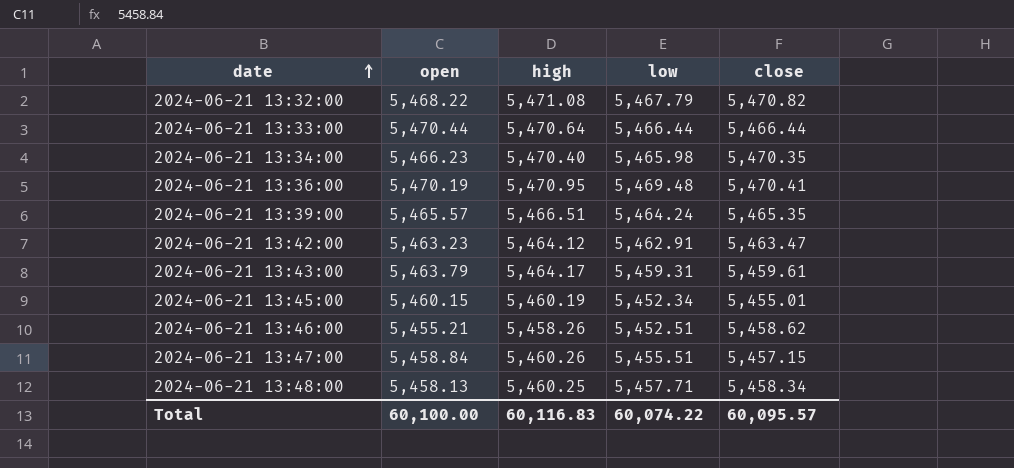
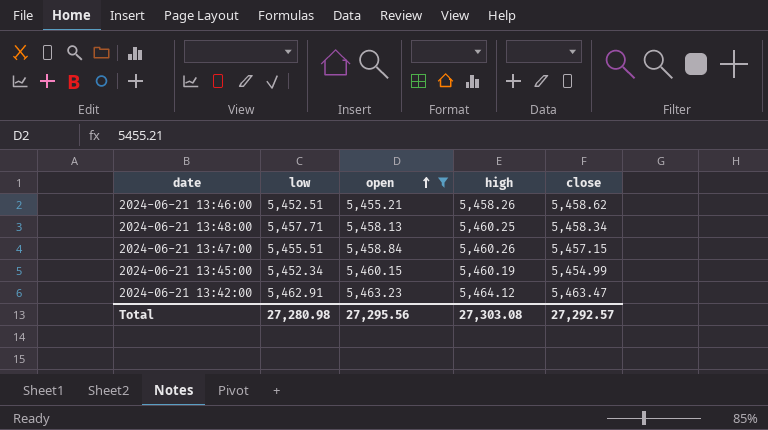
filter: none -> open <= 5,463.23
row order: date ascending -> open ascending
column low | position: 4 -> 2
2024-06-21 13:45:00 | close: 5,455.01 -> 5,454.99
Total | low: 60,074.22 -> 27,280.98
Total | open: 60,100.00 -> 27,295.56
Total | high: 60,116.83 -> 27,303.08
Total | close: 60,095.57 -> 27,292.57

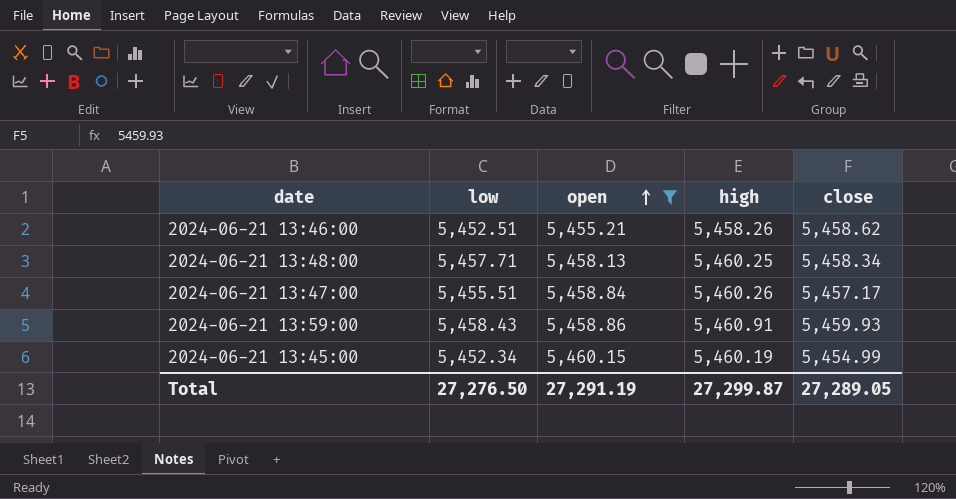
row 2024-06-21 13:42:00: 5,462.91 | 5,463.23 | 5,464.12 | 5,463.47 -> none
2024-06-21 13:47:00 | close: 5,457.15 -> 5,457.17
row 2024-06-21 13:59:00: none -> 5,458.43 | 5,458.86 | 5,460.91 | 5,459.93
Total | low: 27,280.98 -> 27,276.50
Total | open: 27,295.56 -> 27,291.19
Total | high: 27,303.08 -> 27,299.87
Total | close: 27,292.57 -> 27,289.05

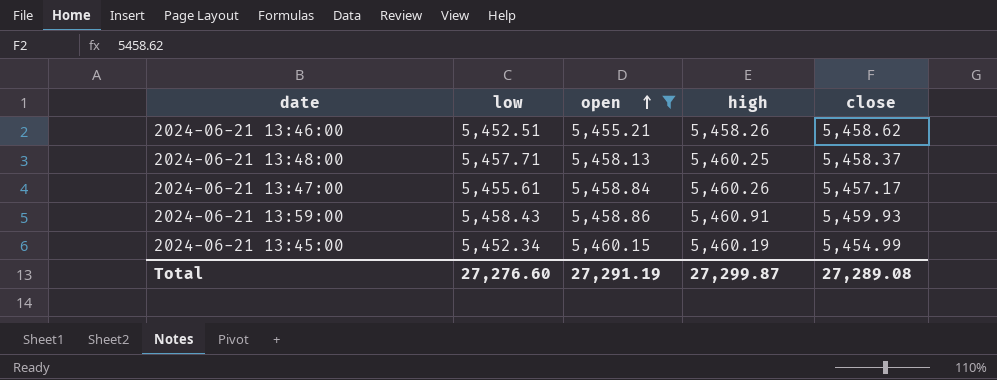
2024-06-21 13:48:00 | close: 5,458.34 -> 5,458.37
2024-06-21 13:47:00 | low: 5,455.51 -> 5,455.61
Total | low: 27,276.50 -> 27,276.60
Total | close: 27,289.05 -> 27,289.08

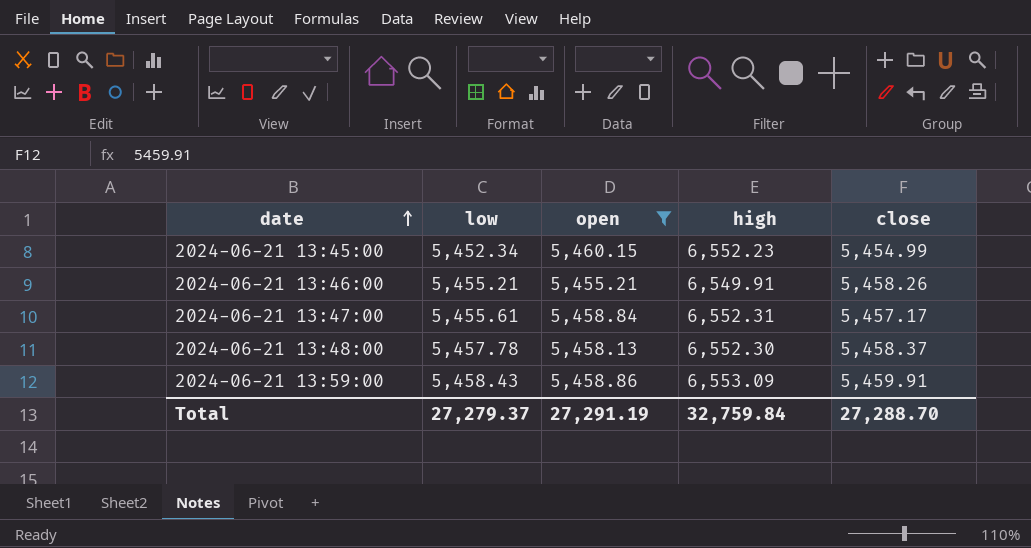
row order: open ascending -> date ascending
2024-06-21 13:45:00 | high: 5,460.19 -> 6,552.23
2024-06-21 13:46:00 | low: 5,452.51 -> 5,455.21
2024-06-21 13:46:00 | high: 5,458.26 -> 6,549.91
2024-06-21 13:46:00 | close: 5,458.62 -> 5,458.26
2024-06-21 13:47:00 | high: 5,460.26 -> 6,552.31
2024-06-21 13:48:00 | low: 5,457.71 -> 5,457.78
2024-06-21 13:48:00 | high: 5,460.25 -> 6,552.30
2024-06-21 13:59:00 | high: 5,460.91 -> 6,553.09
2024-06-21 13:59:00 | close: 5,459.93 -> 5,459.91
Total | low: 27,276.60 -> 27,279.37
Total | high: 27,299.87 -> 32,759.84
Total | close: 27,289.08 -> 27,288.70

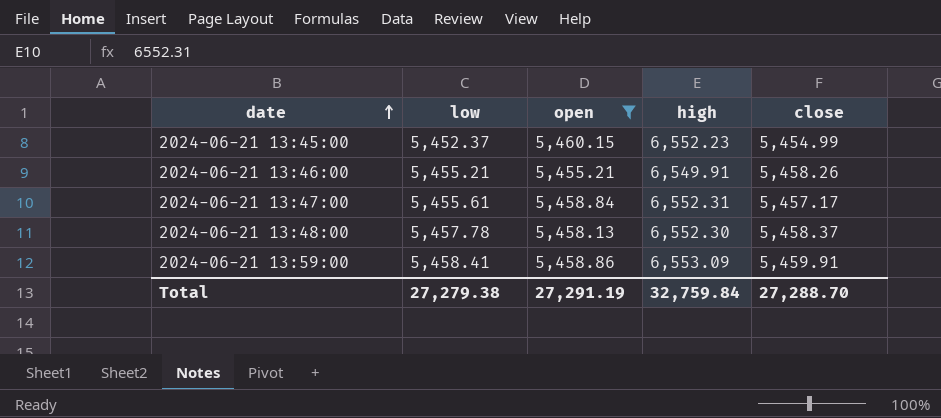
2024-06-21 13:45:00 | low: 5,452.34 -> 5,452.37
2024-06-21 13:59:00 | low: 5,458.43 -> 5,458.41
Total | low: 27,279.37 -> 27,279.38

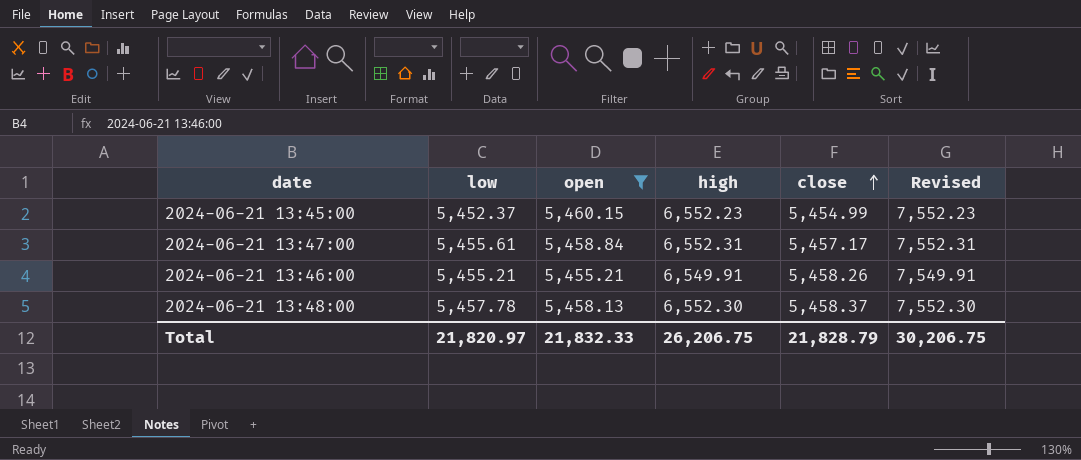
row order: date ascending -> close ascending
column Revised | formula: none -> [high] + 1000
row 2024-06-21 13:59:00: 5,458.41 | 5,458.86 | 6,553.09 | 5,459.91 -> none
Total | low: 27,279.38 -> 21,820.97
Total | open: 27,291.19 -> 21,832.33
Total | high: 32,759.84 -> 26,206.75
Total | close: 27,288.70 -> 21,828.79

